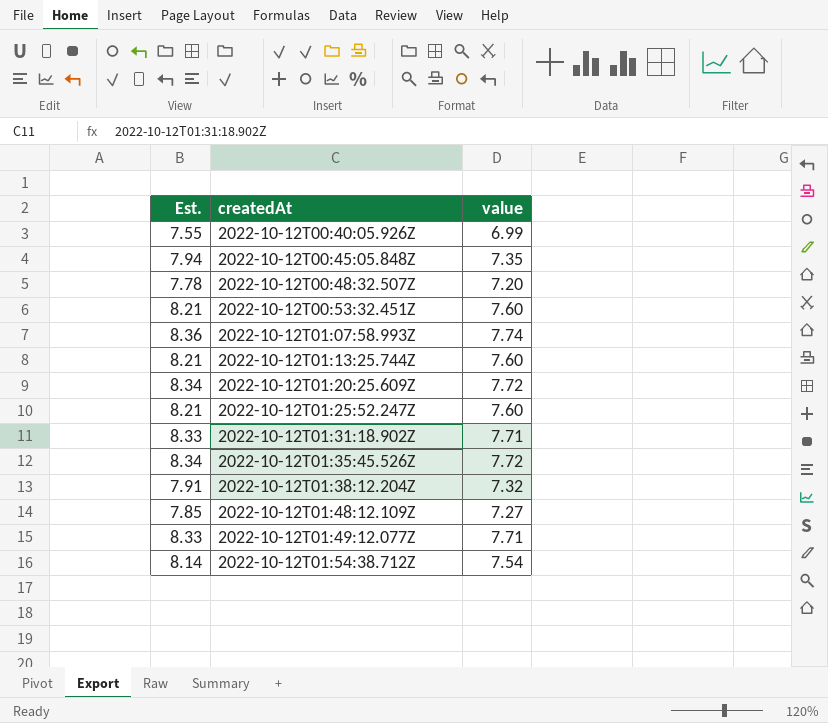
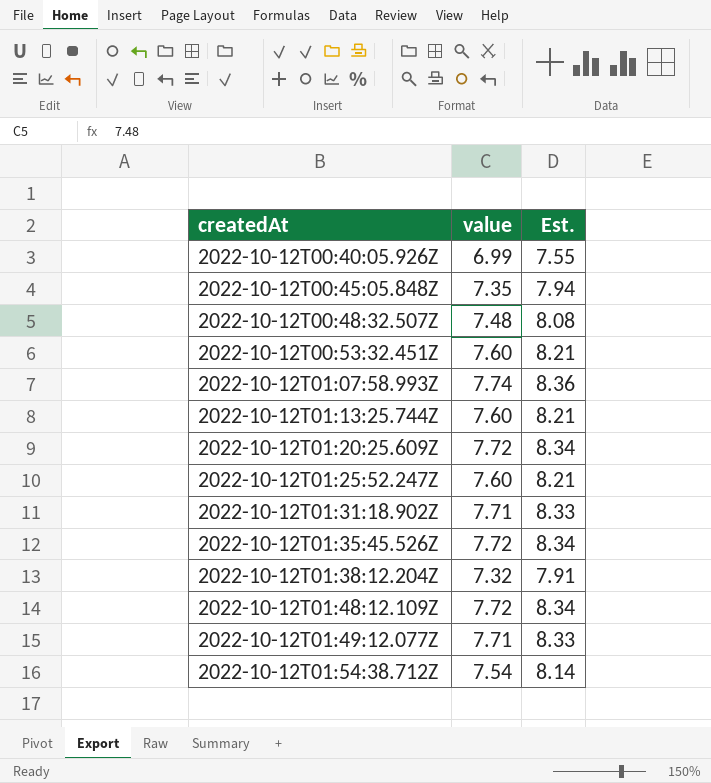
column Est. | position: 1 -> 3
2022-10-12T00:48:32.507Z | value: 7.20 -> 7.48
2022-10-12T00:48:32.507Z | Est.: 7.78 -> 8.08
2022-10-12T01:48:12.109Z | value: 7.27 -> 7.72
2022-10-12T01:48:12.109Z | Est.: 7.85 -> 8.34

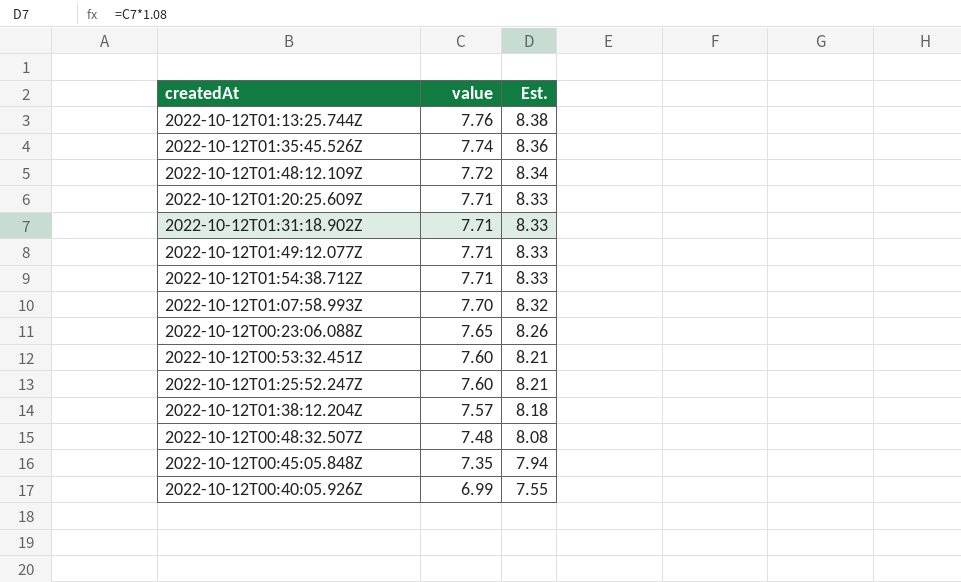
row order: createdAt ascending -> value descending
2022-10-12T01:13:25.744Z | value: 7.60 -> 7.76
2022-10-12T01:13:25.744Z | Est.: 8.21 -> 8.38
2022-10-12T01:35:45.526Z | value: 7.72 -> 7.74
2022-10-12T01:35:45.526Z | Est.: 8.34 -> 8.36
2022-10-12T01:20:25.609Z | value: 7.72 -> 7.71
2022-10-12T01:20:25.609Z | Est.: 8.34 -> 8.33
2022-10-12T01:54:38.712Z | value: 7.54 -> 7.71
2022-10-12T01:54:38.712Z | Est.: 8.14 -> 8.33
2022-10-12T01:07:58.993Z | value: 7.74 -> 7.70
2022-10-12T01:07:58.993Z | Est.: 8.36 -> 8.32
row 2022-10-12T00:23:06.088Z: none -> 7.65 | 8.26
2022-10-12T01:38:12.204Z | value: 7.32 -> 7.57
2022-10-12T01:38:12.204Z | Est.: 7.91 -> 8.18

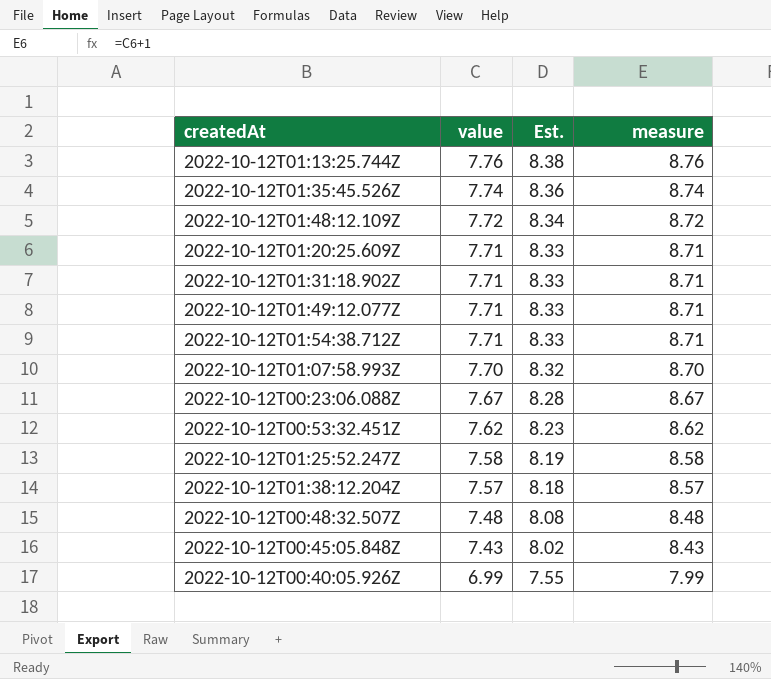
column measure | formula: none -> [value] + 1
2022-10-12T00:23:06.088Z | value: 7.65 -> 7.67
2022-10-12T00:23:06.088Z | Est.: 8.26 -> 8.28
2022-10-12T00:53:32.451Z | value: 7.60 -> 7.62
2022-10-12T00:53:32.451Z | Est.: 8.21 -> 8.23
2022-10-12T01:25:52.247Z | value: 7.60 -> 7.58
2022-10-12T01:25:52.247Z | Est.: 8.21 -> 8.19
2022-10-12T00:45:05.848Z | value: 7.35 -> 7.43
2022-10-12T00:45:05.848Z | Est.: 7.94 -> 8.02

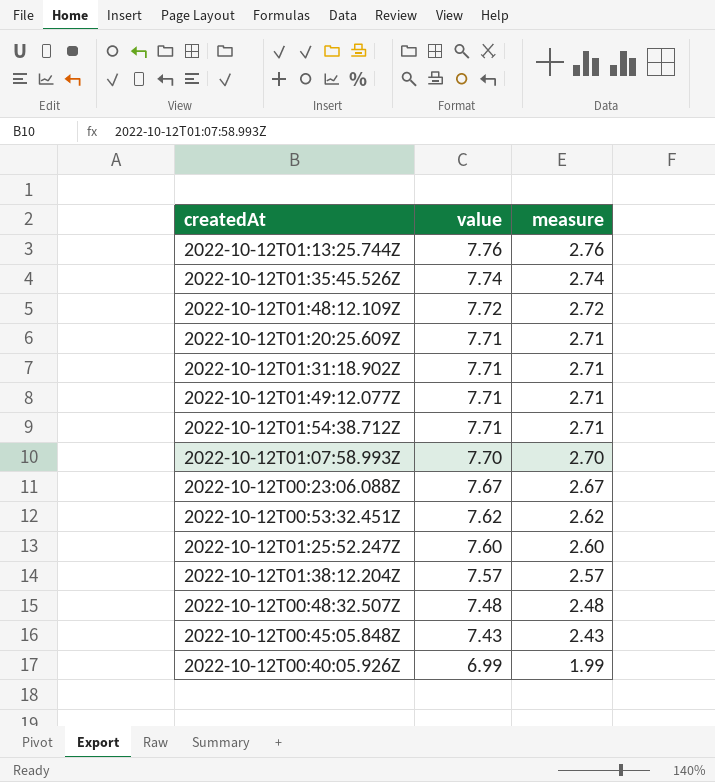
column Est. | formula: [value] * 1.08 -> none
column measure | formula: [value] + 1 -> [value] - 5
2022-10-12T01:25:52.247Z | value: 7.58 -> 7.60

